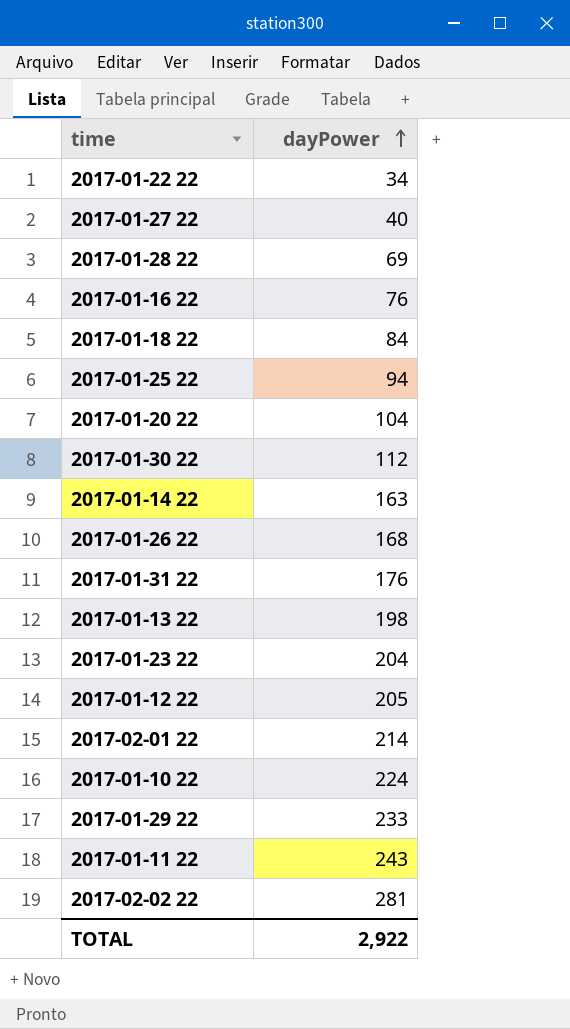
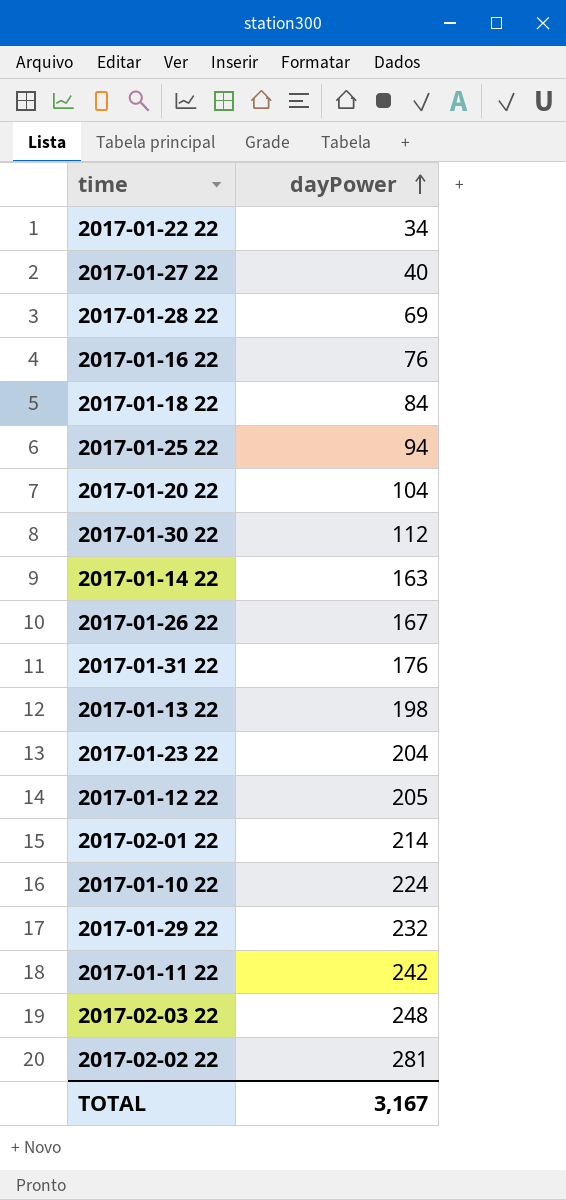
2017-01-26 22 | dayPower: 168 -> 167
2017-01-29 22 | dayPower: 233 -> 232
2017-01-11 22 | dayPower: 243 -> 242
row 2017-02-03 22: none -> 248
TOTAL | dayPower: 2,922 -> 3,167

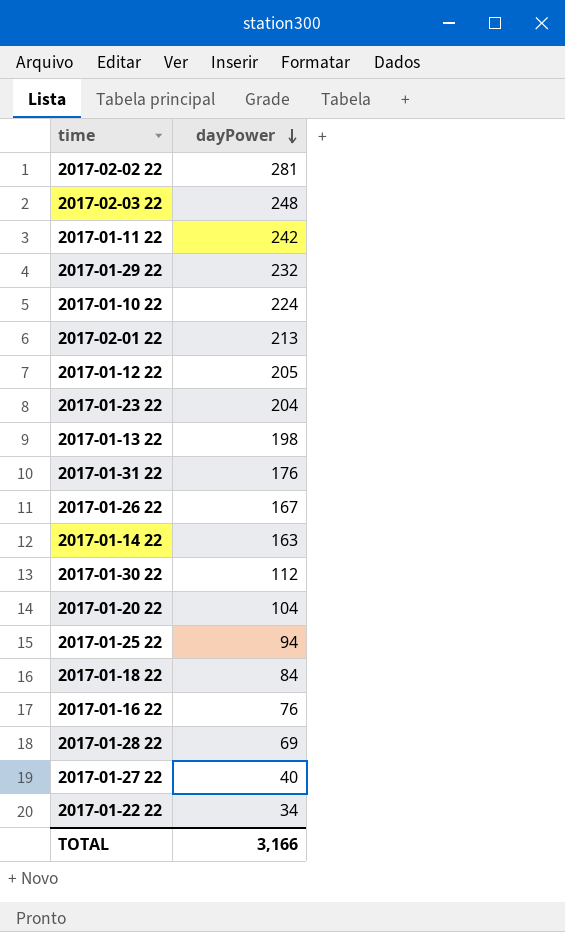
row order: dayPower ascending -> dayPower descending
2017-02-01 22 | dayPower: 214 -> 213
TOTAL | dayPower: 3,167 -> 3,166

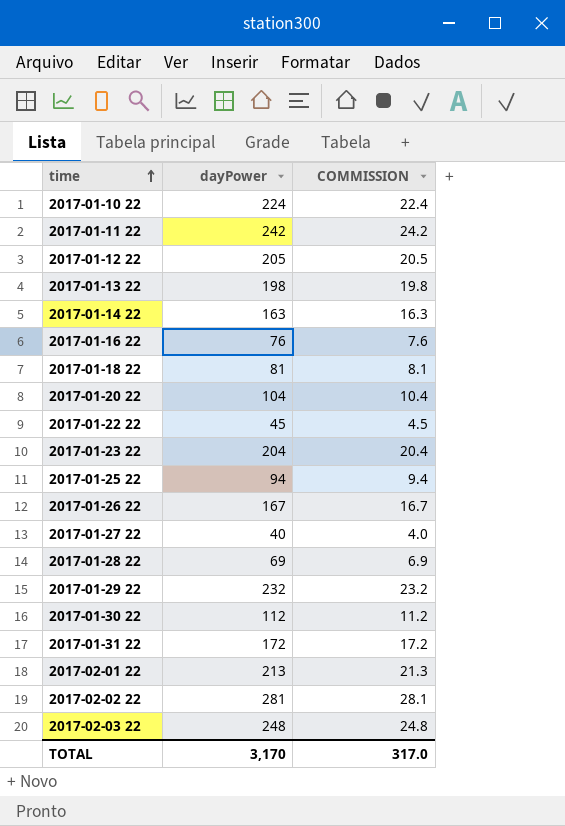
row order: dayPower descending -> time ascending
column COMMISSION | formula: none -> [dayPower] * 0.1
2017-01-18 22 | dayPower: 84 -> 81
2017-01-22 22 | dayPower: 34 -> 45
2017-01-31 22 | dayPower: 176 -> 172
TOTAL | dayPower: 3,166 -> 3,170

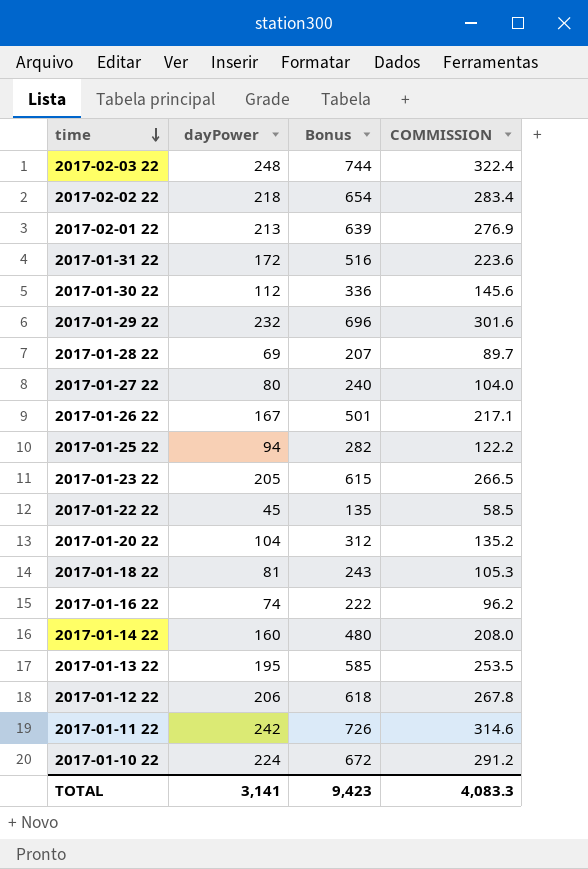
row order: time ascending -> time descending
column Bonus | formula: none -> [dayPower] * 3
column COMMISSION | formula: [dayPower] * 0.1 -> [dayPower] * 1.3
2017-02-02 22 | dayPower: 281 -> 218
2017-01-27 22 | dayPower: 40 -> 80
2017-01-23 22 | dayPower: 204 -> 205
2017-01-16 22 | dayPower: 76 -> 74
2017-01-14 22 | dayPower: 163 -> 160
2017-01-13 22 | dayPower: 198 -> 195
2017-01-12 22 | dayPower: 205 -> 206
TOTAL | dayPower: 3,170 -> 3,141
TOTAL | COMMISSION: 317.0 -> 4,083.3

